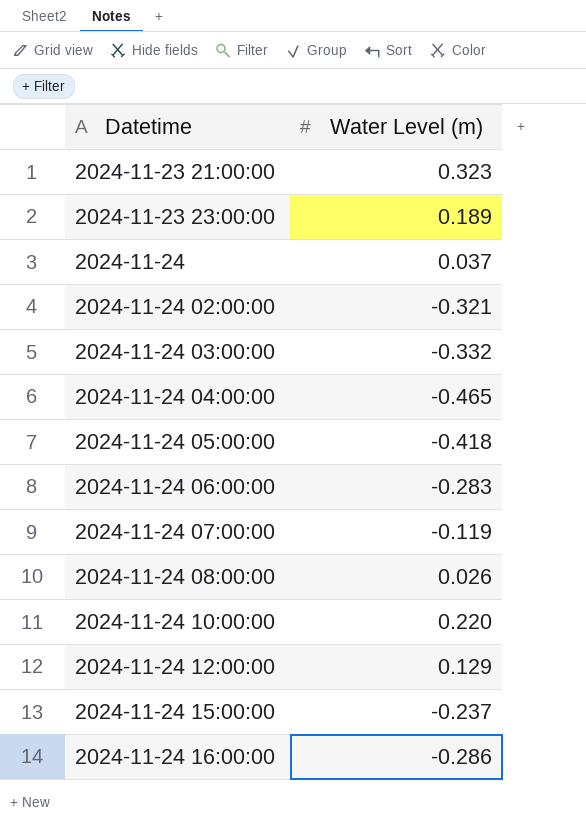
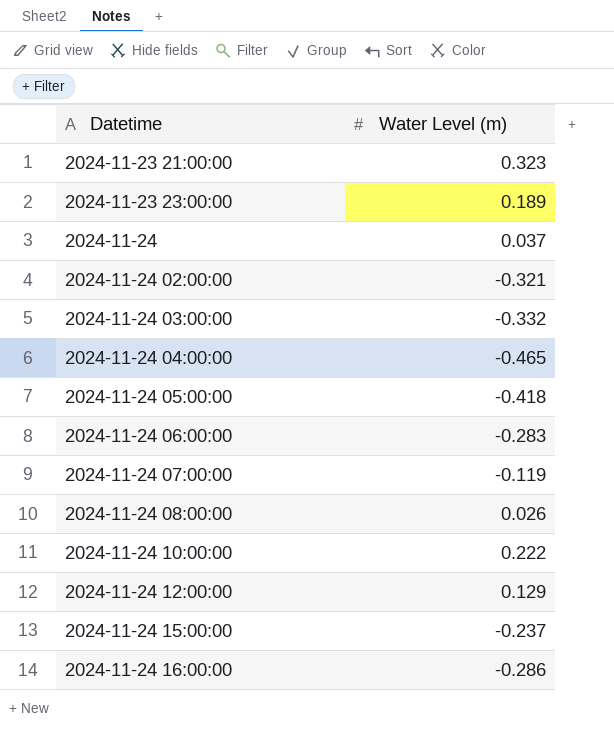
2024-11-24 10:00:00 | Water Level (m): 0.220 -> 0.222

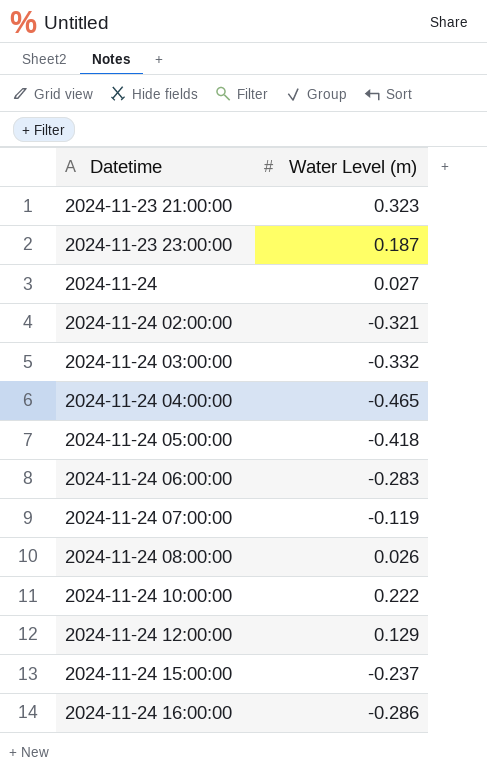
2024-11-23 23:00:00 | Water Level (m): 0.189 -> 0.187
2024-11-24 | Water Level (m): 0.037 -> 0.027

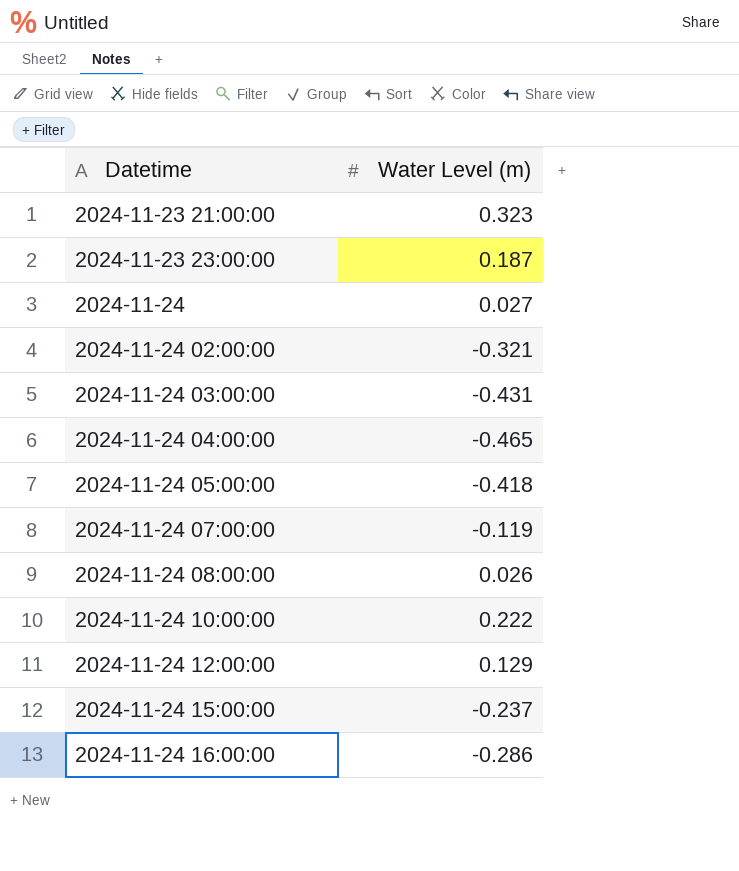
row 2024-11-24 06:00:00: -0.283 -> none
2024-11-24 03:00:00 | Water Level (m): -0.332 -> -0.431

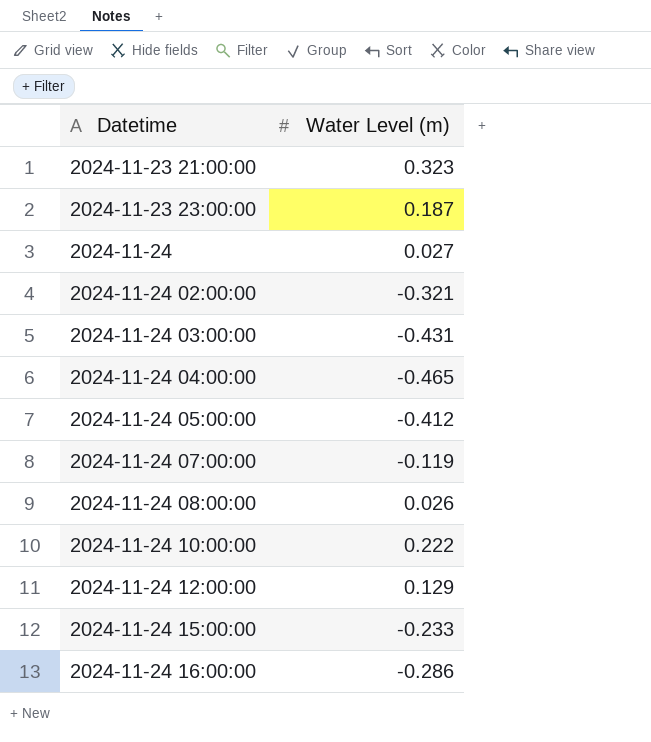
2024-11-24 05:00:00 | Water Level (m): -0.418 -> -0.412
2024-11-24 15:00:00 | Water Level (m): -0.237 -> -0.233

